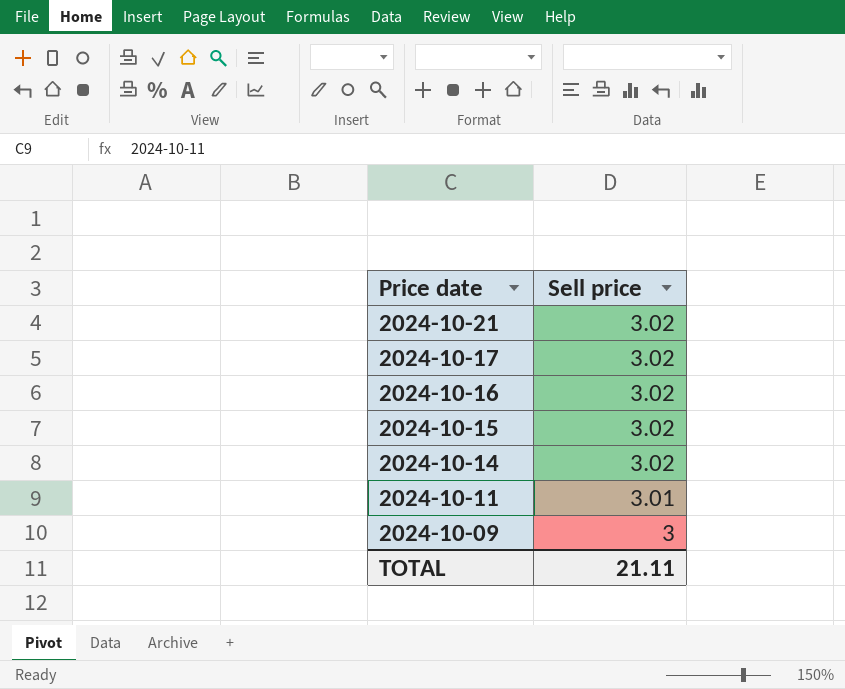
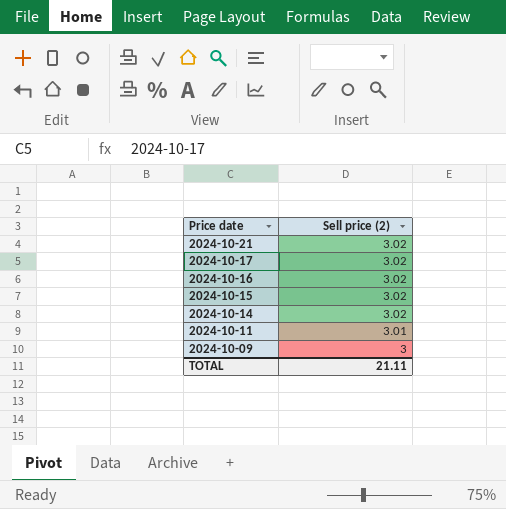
column name: Sell price -> Sell price (2)

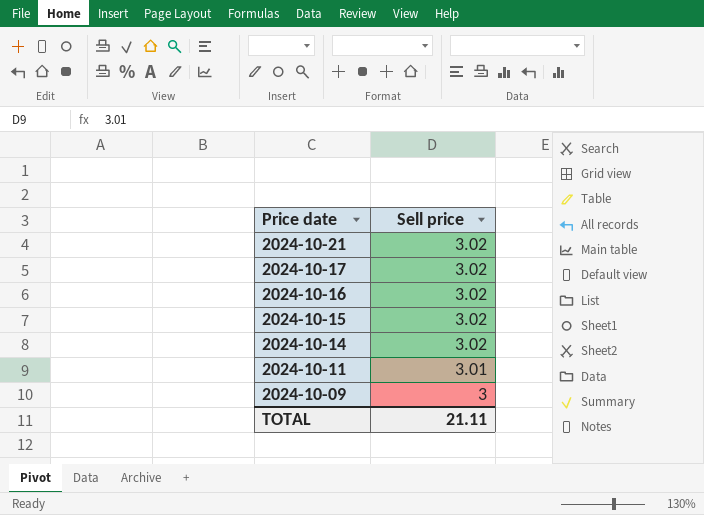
column name: Sell price (2) -> Sell price

